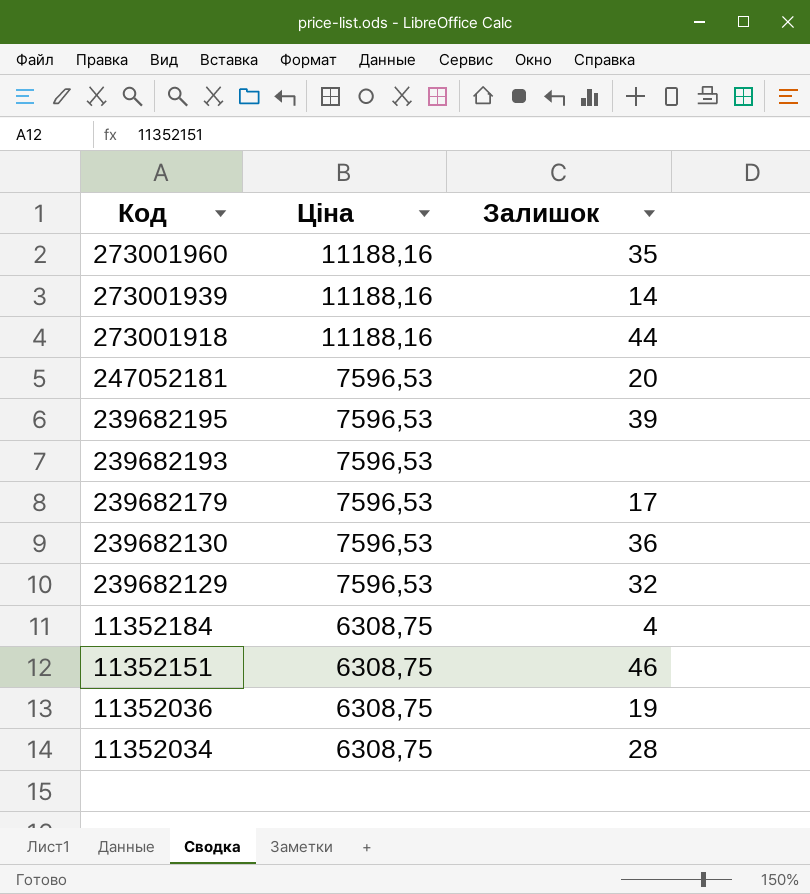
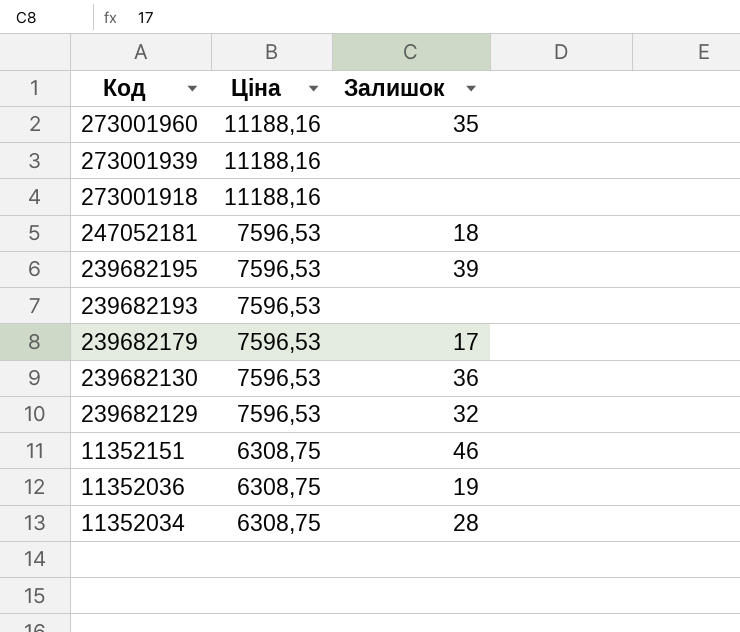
row 11352184: 6308,75 | 4 -> none
273001939 | Залишок: 14 -> none
273001918 | Залишок: 44 -> none
247052181 | Залишок: 20 -> 18

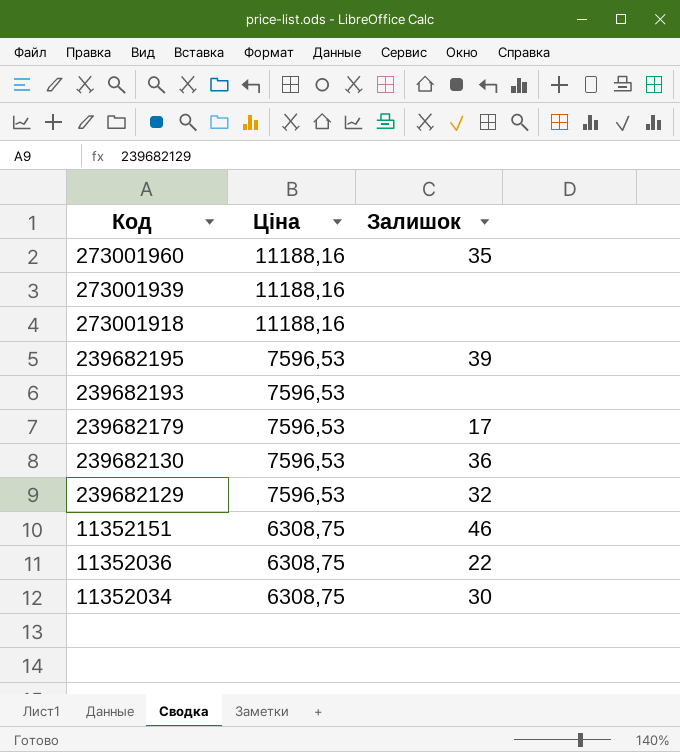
row 247052181: 7596,53 | 18 -> none
11352036 | Залишок: 19 -> 22
11352034 | Залишок: 28 -> 30

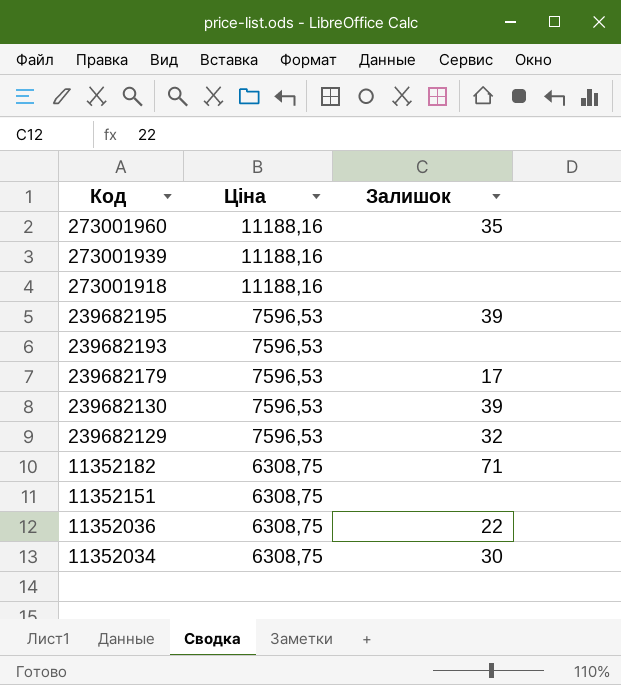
239682130 | Залишок: 36 -> 39
row 11352182: none -> 6308,75 | 71
11352151 | Залишок: 46 -> none

